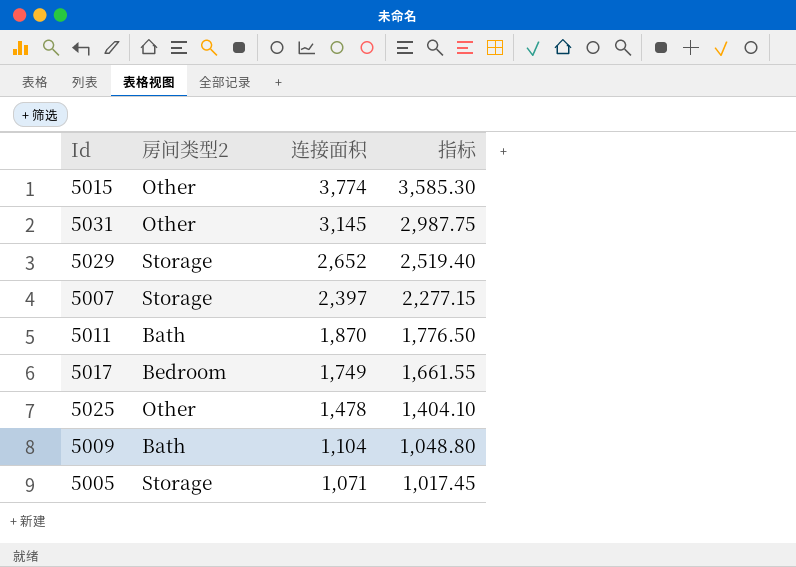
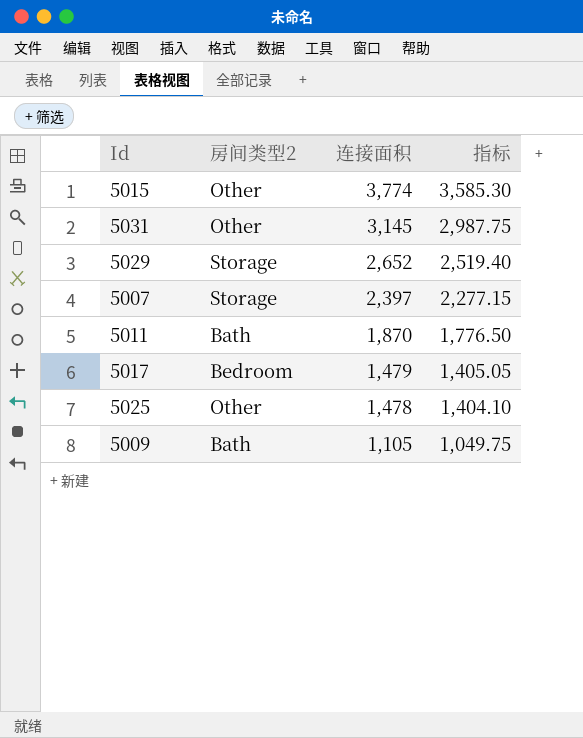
row 5005: Storage | 1,071 | 1,017.45 -> none
5017 | 连接面积: 1,749 -> 1,479
5017 | 指标: 1,661.55 -> 1,405.05
5009 | 连接面积: 1,104 -> 1,105
5009 | 指标: 1,048.80 -> 1,049.75

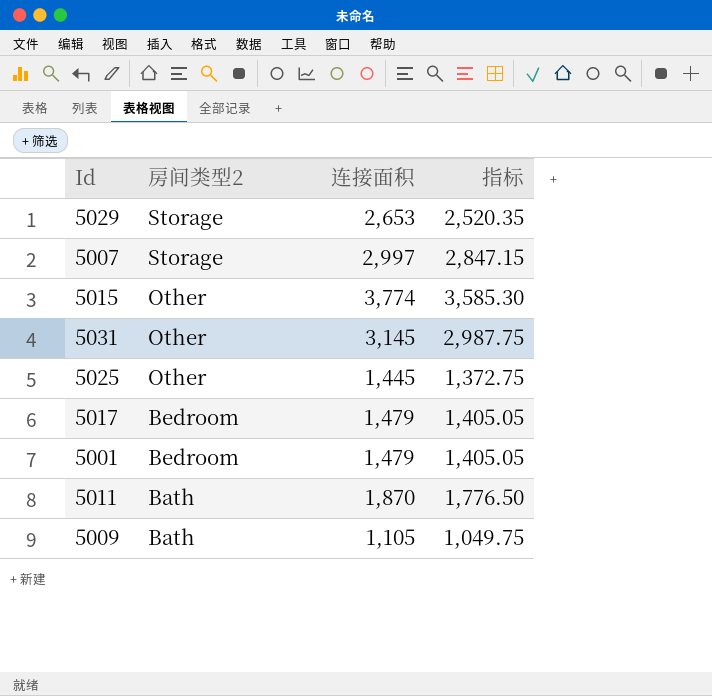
row order: 连接面积 descending -> 房间类型2 descending
5029 | 连接面积: 2,652 -> 2,653
5029 | 指标: 2,519.40 -> 2,520.35
5007 | 连接面积: 2,397 -> 2,997
5007 | 指标: 2,277.15 -> 2,847.15
5025 | 连接面积: 1,478 -> 1,445
5025 | 指标: 1,404.10 -> 1,372.75
row 5001: none -> Bedroom | 1,479 | 1,405.05

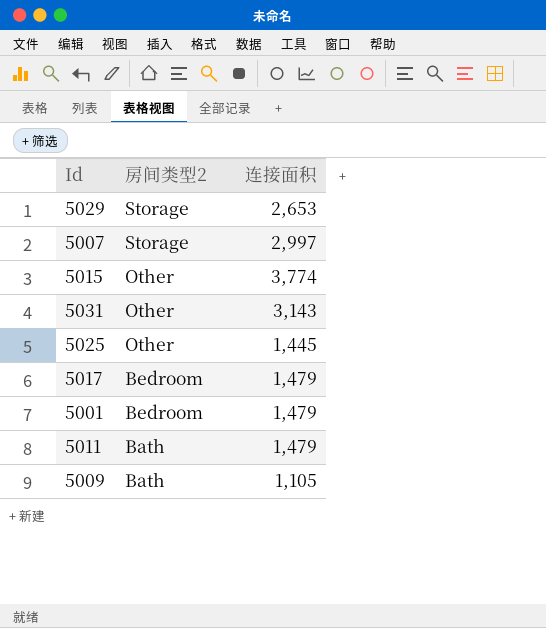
column 指标 | formula: [连接面积] * 0.95 -> none
5031 | 连接面积: 3,145 -> 3,143
5011 | 连接面积: 1,870 -> 1,479

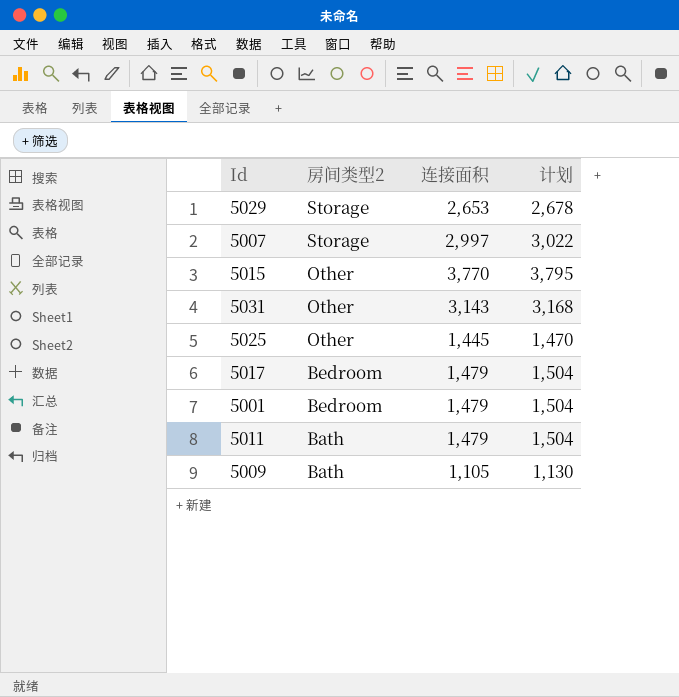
column 计划 | formula: none -> [连接面积] + 25
5015 | 连接面积: 3,774 -> 3,770

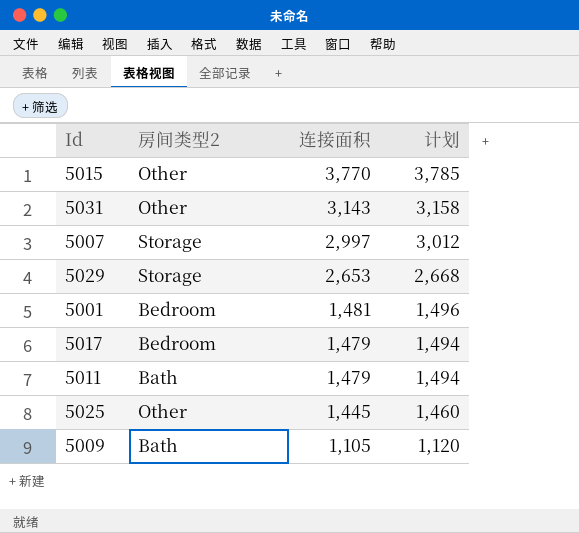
row order: 房间类型2 descending -> 连接面积 descending
column 计划 | formula: [连接面积] + 25 -> [连接面积] + 15
5001 | 连接面积: 1,479 -> 1,481

